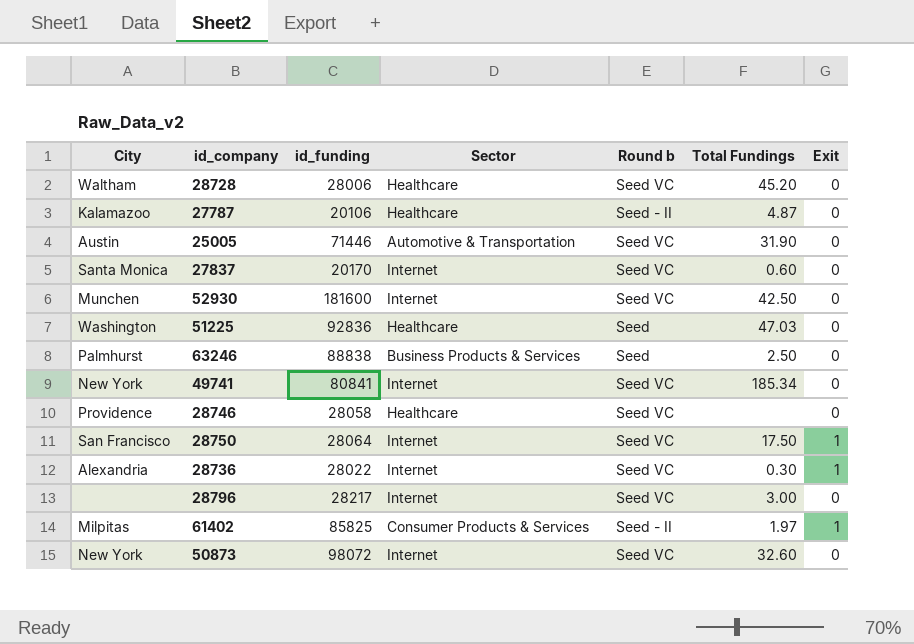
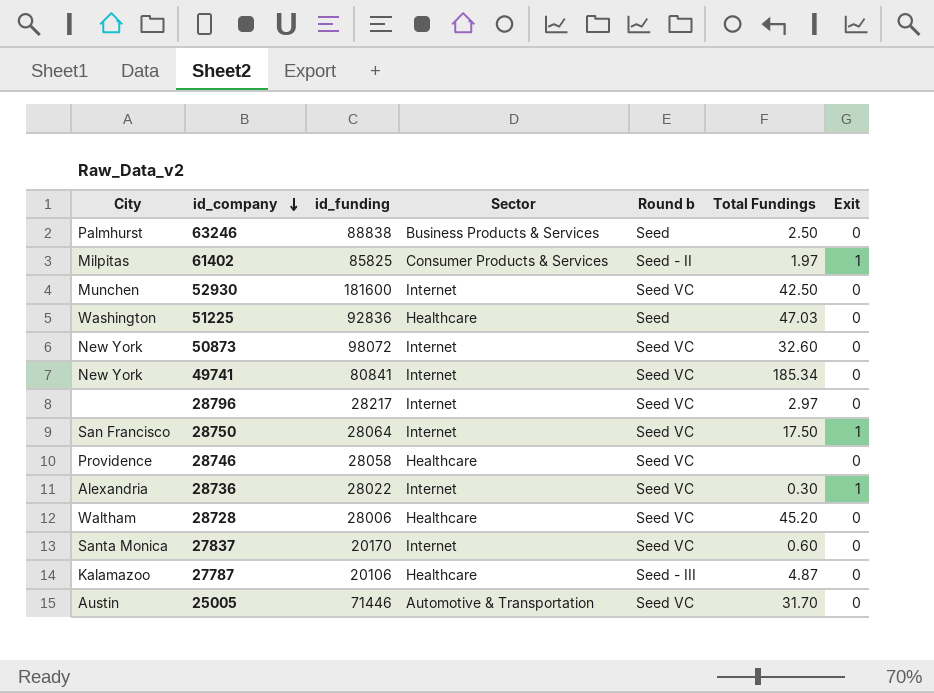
row order: none -> id_company descending
28796 | Total Fundings: 3.00 -> 2.97
27787 | Round b: Seed - II -> Seed - III
25005 | Total Fundings: 31.90 -> 31.70

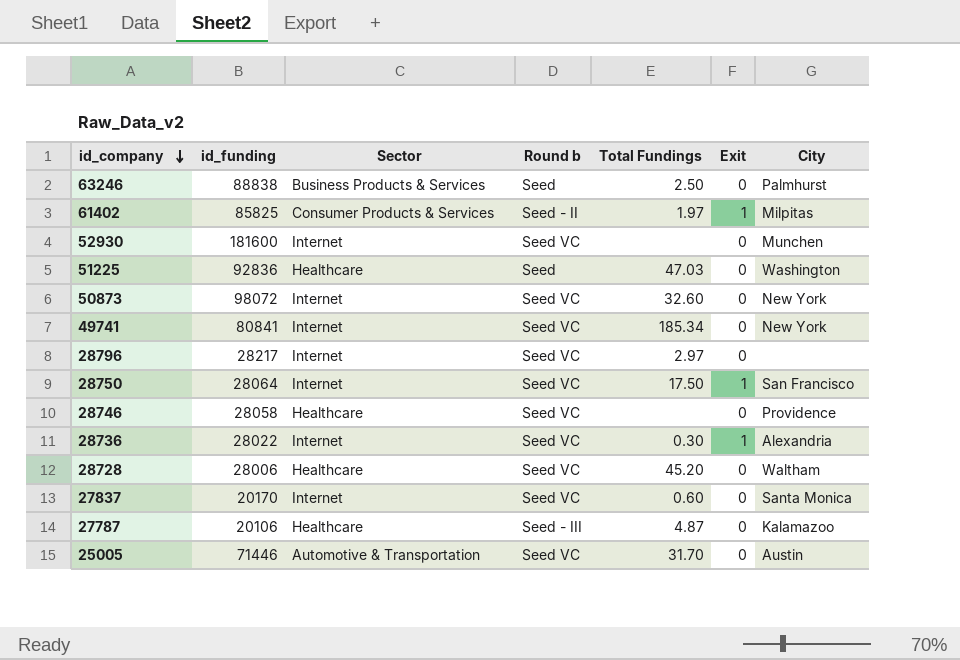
column City | position: 1 -> 7
52930 | Total Fundings: 42.50 -> none

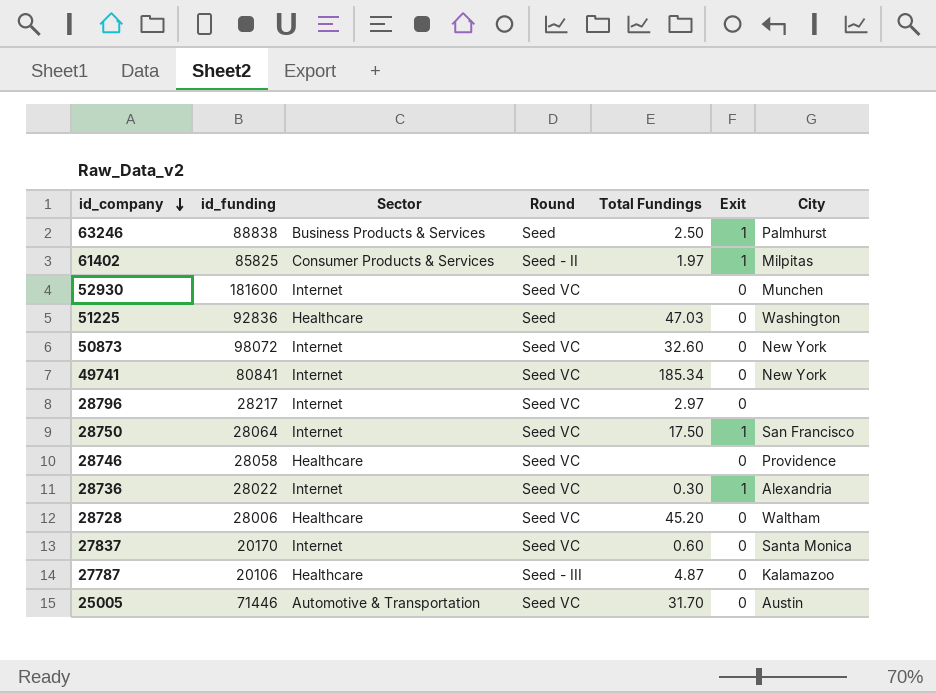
column name: Round b -> Round
63246 | Exit: 0 -> 1

